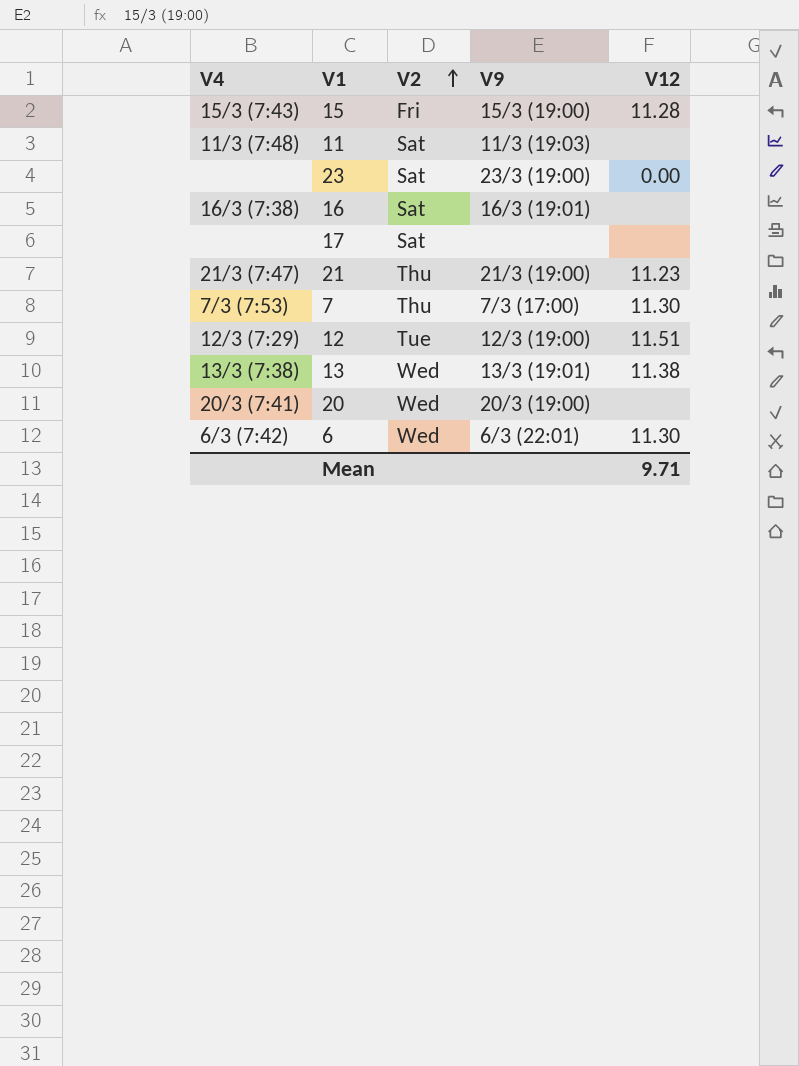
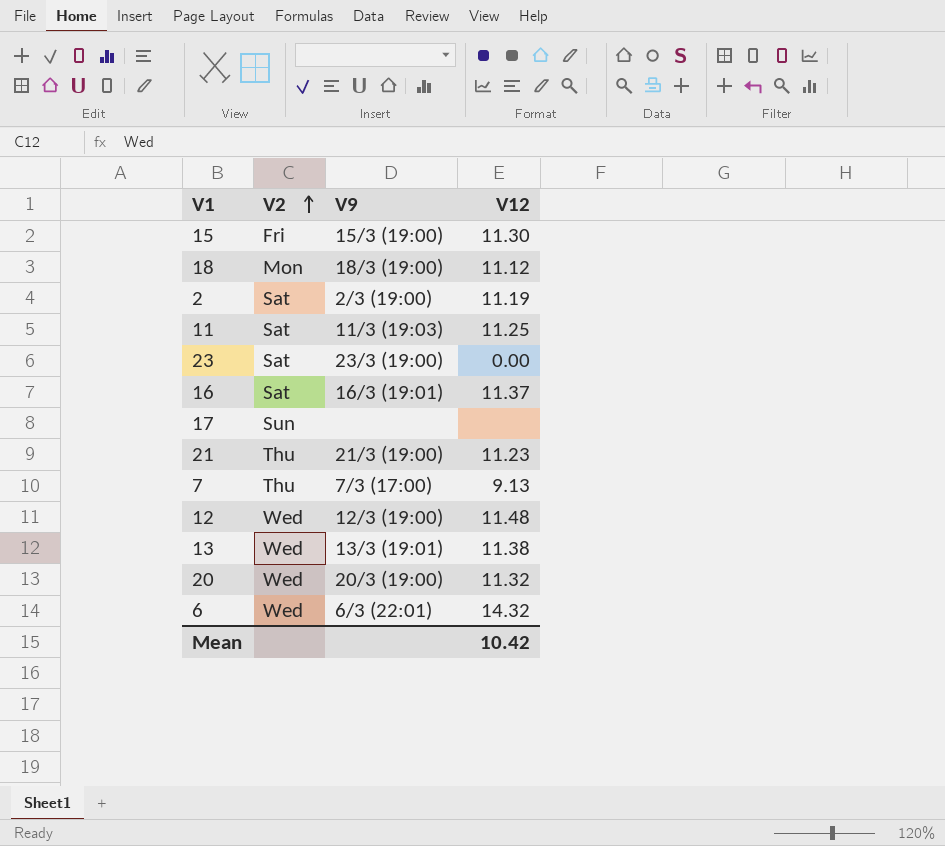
column V4 | position: 1 -> none
15 | V12: 11.28 -> 11.30
row 18: none -> Mon | 18/3 (19:00) | 11.12
row 2: none -> Sat | 2/3 (19:00) | 11.19
11 | V12: none -> 11.25
16 | V12: none -> 11.37
17 | V2: Sat -> Sun
7 | V12: 11.30 -> 9.13
12 | V2: Tue -> Wed
12 | V12: 11.51 -> 11.48
20 | V12: none -> 11.32
6 | V12: 11.30 -> 14.32
Mean | V12: 9.71 -> 10.42

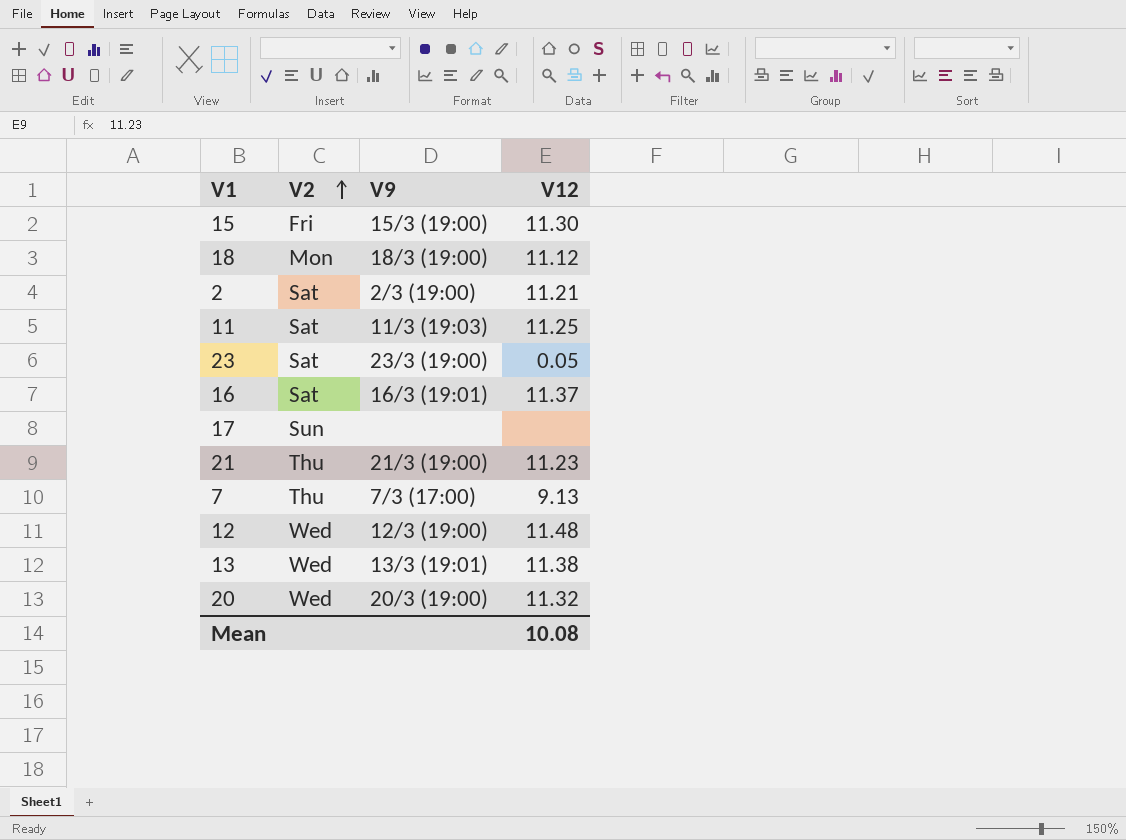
row 6: Wed | 6/3 (22:01) | 14.32 -> none
2 | V12: 11.19 -> 11.21
23 | V12: 0.00 -> 0.05
Mean | V12: 10.42 -> 10.08

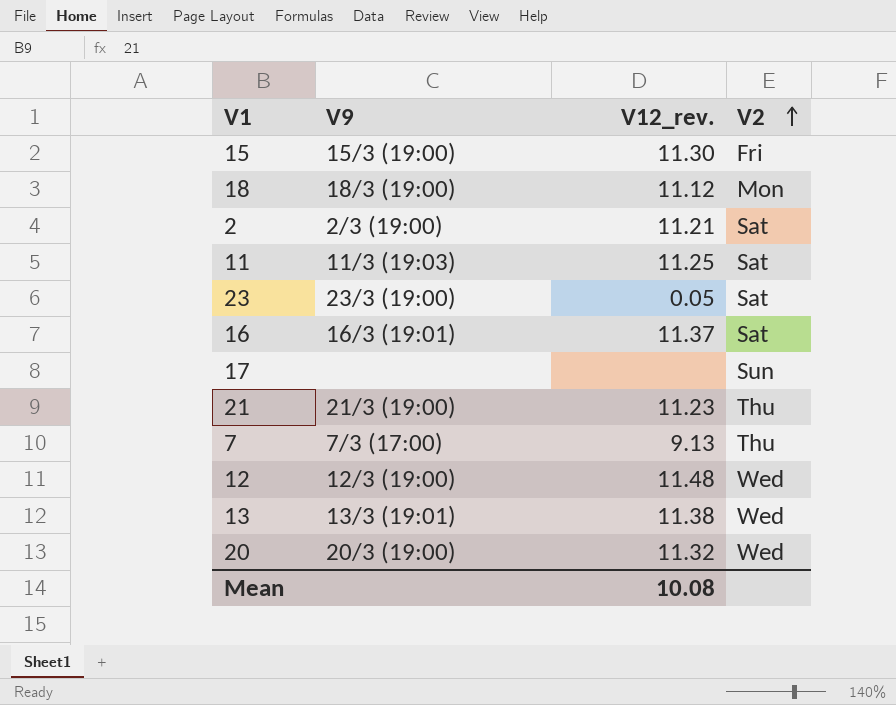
column name: V12 -> V12_rev.
column V2 | position: 2 -> 4

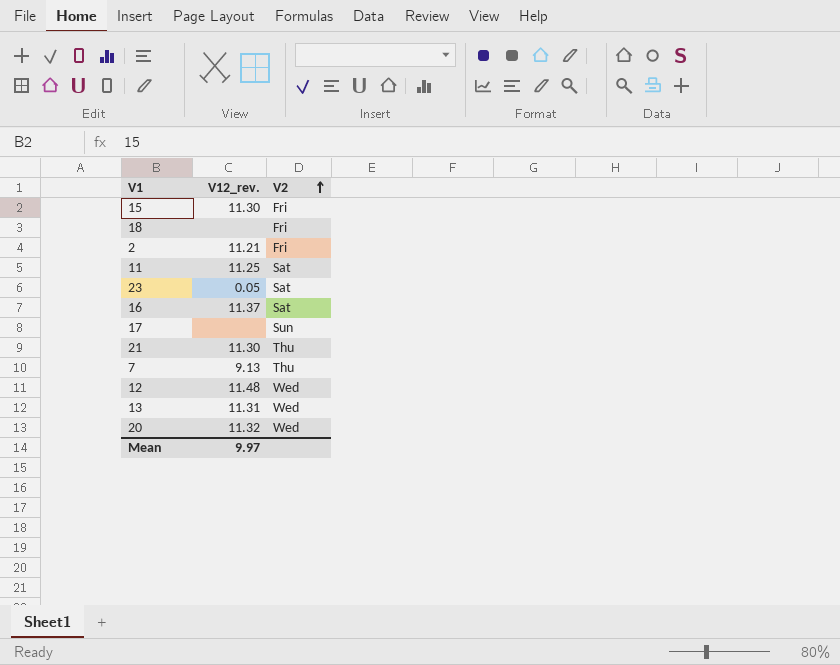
column V9 | position: 2 -> none
18 | V12_rev.: 11.12 -> none
18 | V2: Mon -> Fri
2 | V2: Sat -> Fri
21 | V12_rev.: 11.23 -> 11.30
13 | V12_rev.: 11.38 -> 11.31
Mean | V12_rev.: 10.08 -> 9.97

